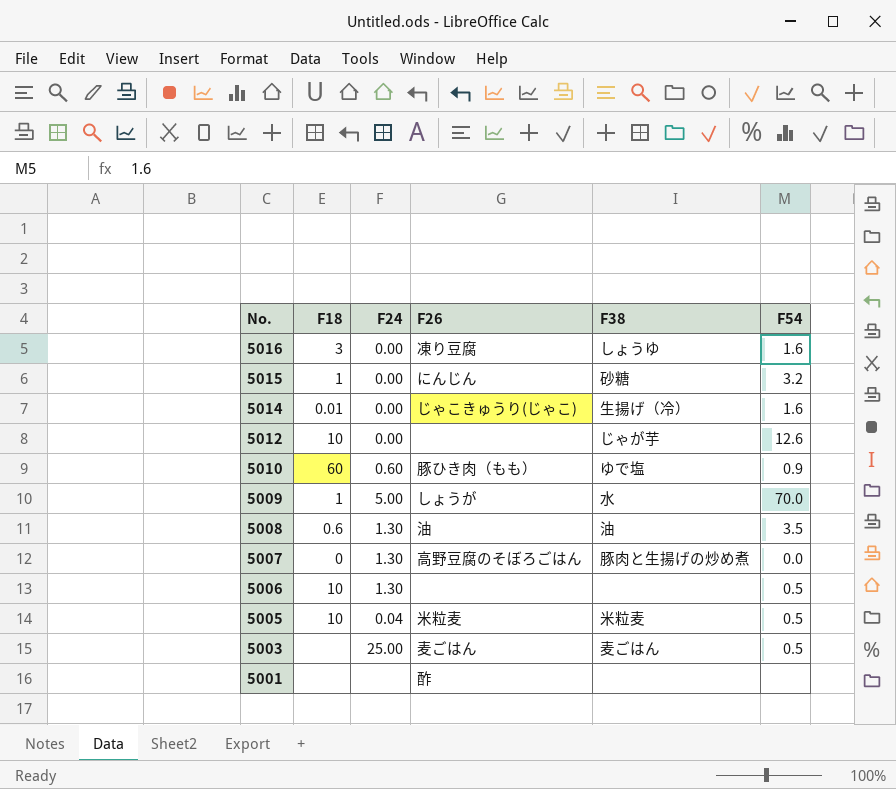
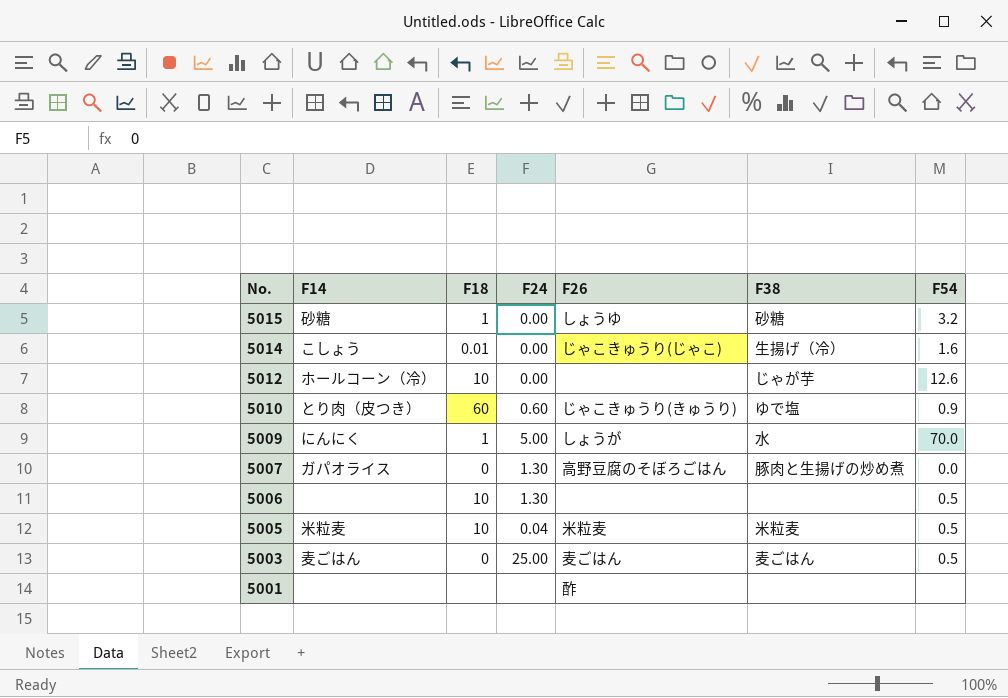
column F14 | position: none -> 2
row 5016: 3 | 0.00 | 凍り豆腐 | しょうゆ | 1.6 -> none
row 5008: 0.6 | 1.30 | 油 | 油 | 3.5 -> none
5015 | F26: にんじん -> しょうゆ
5010 | F26: 豚ひき肉（もも） -> じゃこきゅうり(きゅうり)
5003 | F18: none -> 0

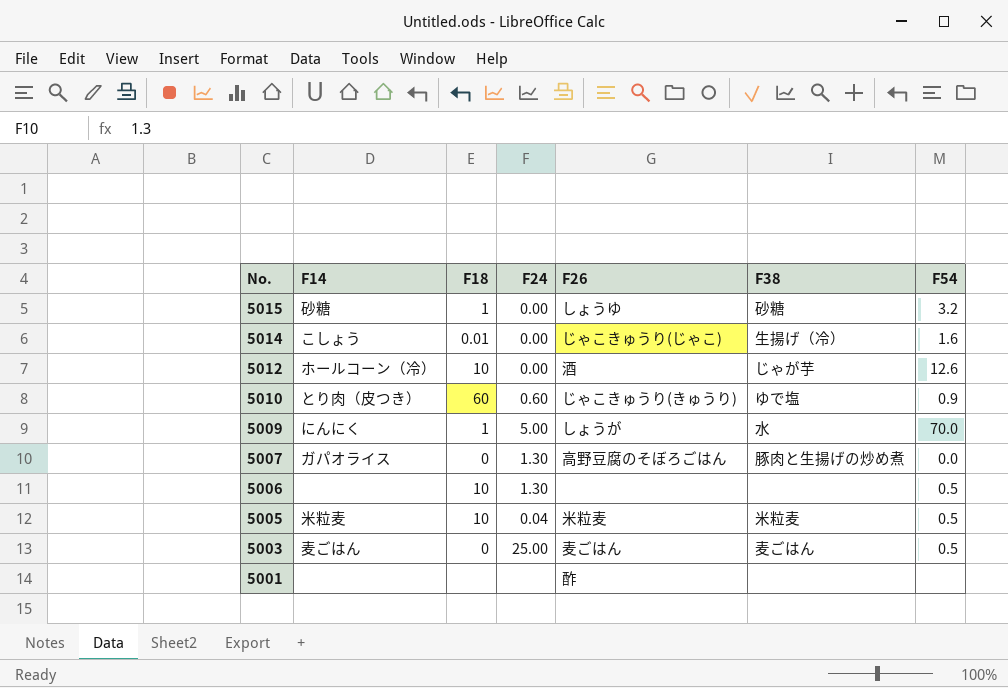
5012 | F26: none -> 酒

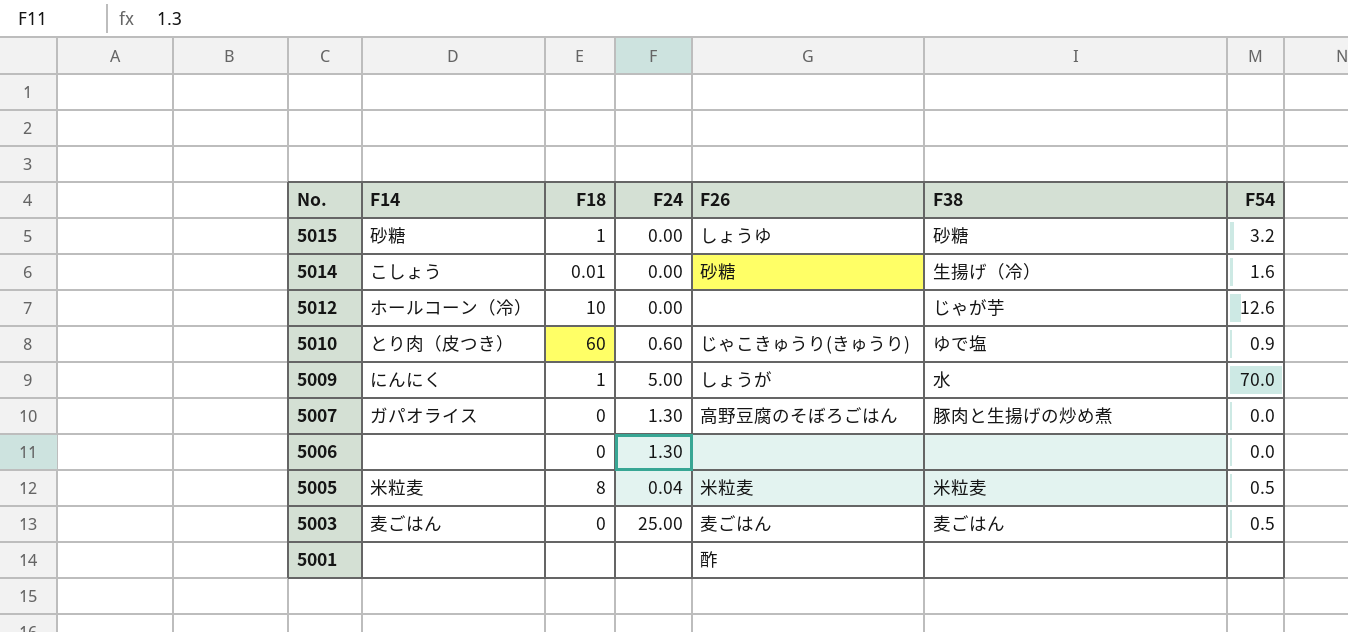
5014 | F26: じゃこきゅうり(じゃこ) -> 砂糖
5012 | F26: 酒 -> none
5006 | F18: 10 -> 0
5006 | F54: 0.5 -> 0.0
5005 | F18: 10 -> 8

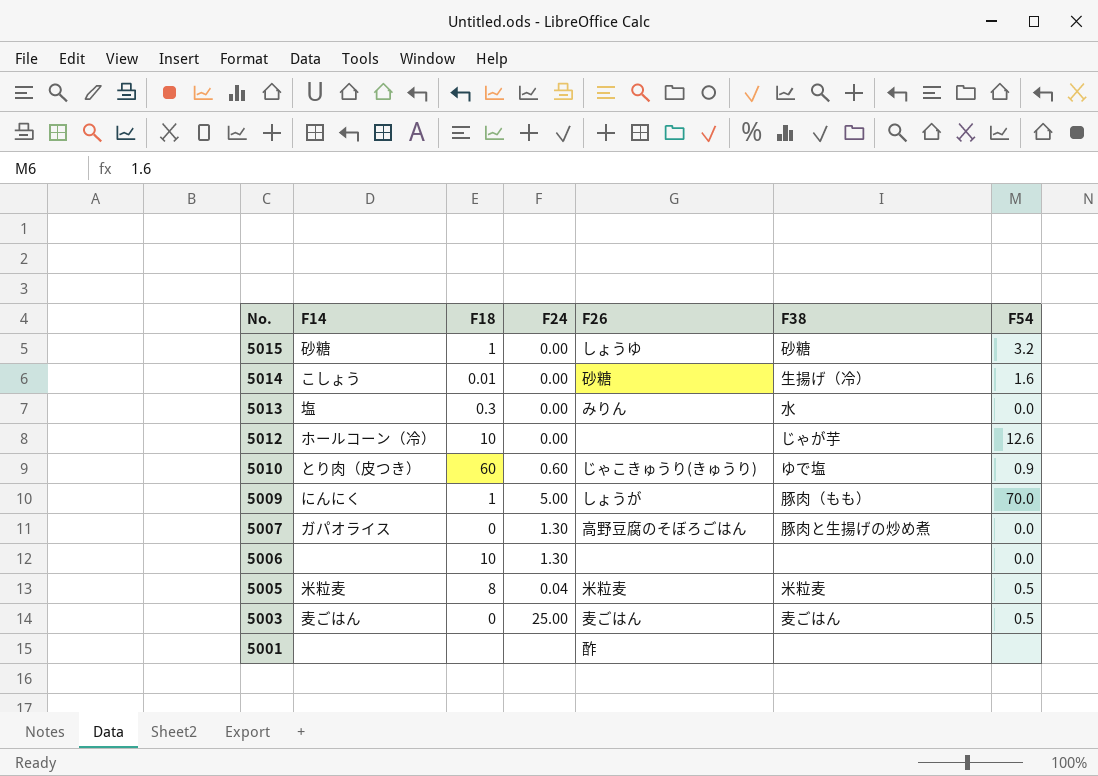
row 5013: none -> 塩 | 0.3 | 0.00 | みりん | 水 | 0.0
5009 | F38: 水 -> 豚肉（もも）
5006 | F18: 0 -> 10

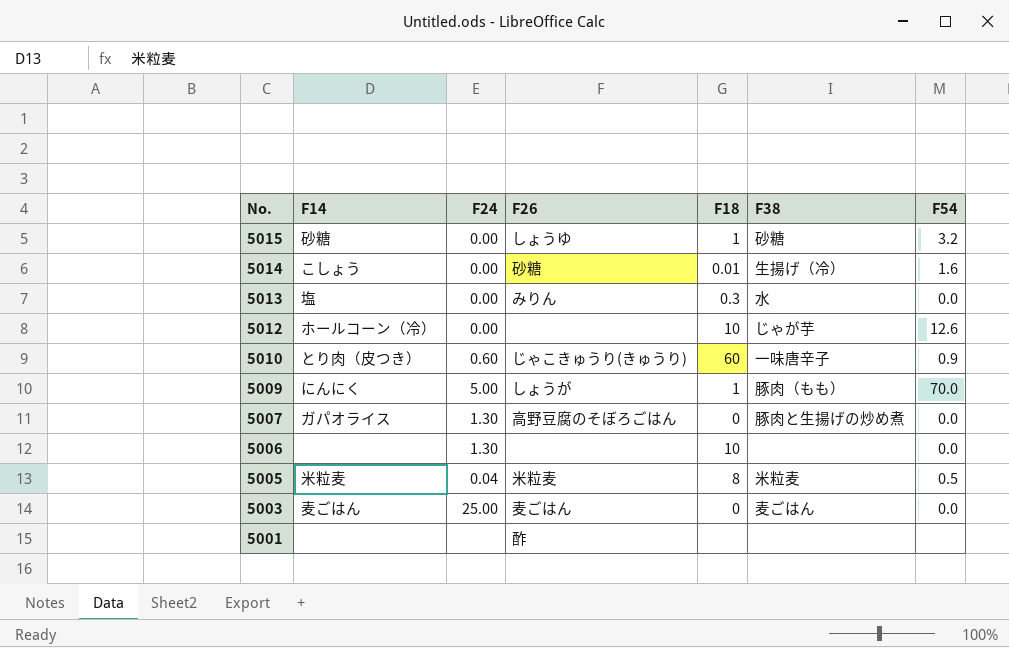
column F18 | position: 3 -> 5
5010 | F38: ゆで塩 -> 一味唐辛子
5003 | F54: 0.5 -> 0.0

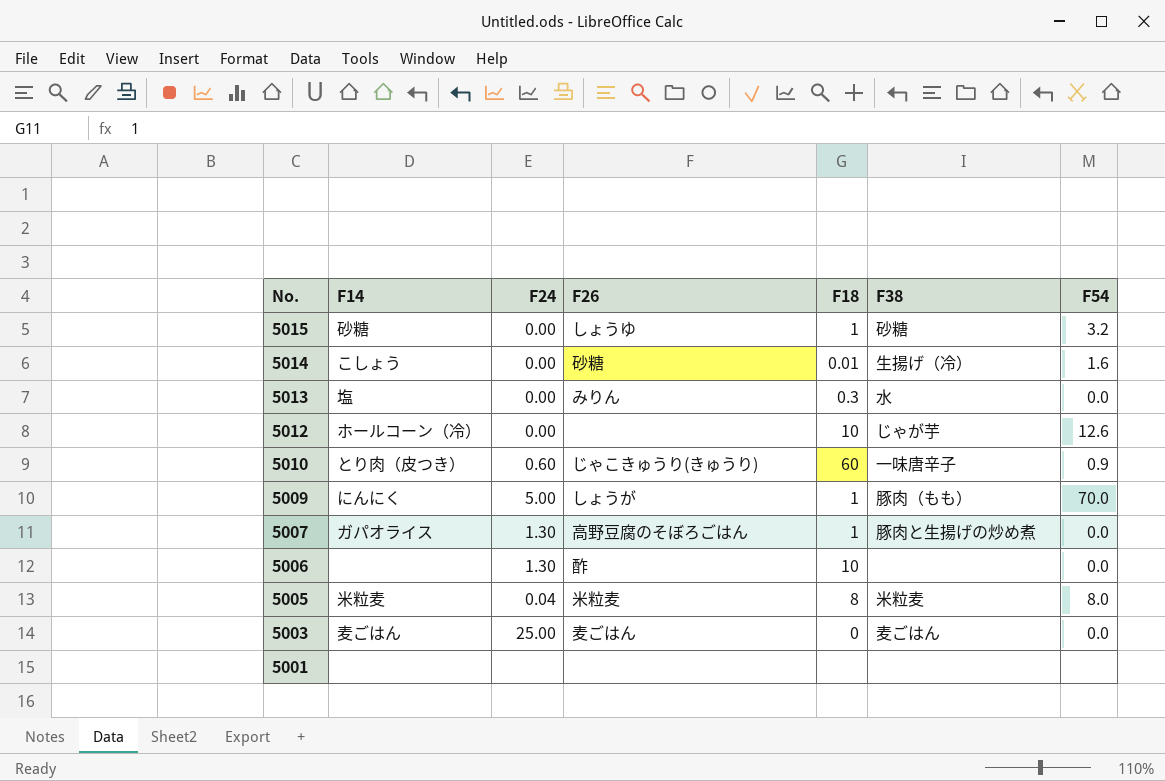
5007 | F18: 0 -> 1
5006 | F26: none -> 酢
5005 | F54: 0.5 -> 8.0
5001 | F26: 酢 -> none

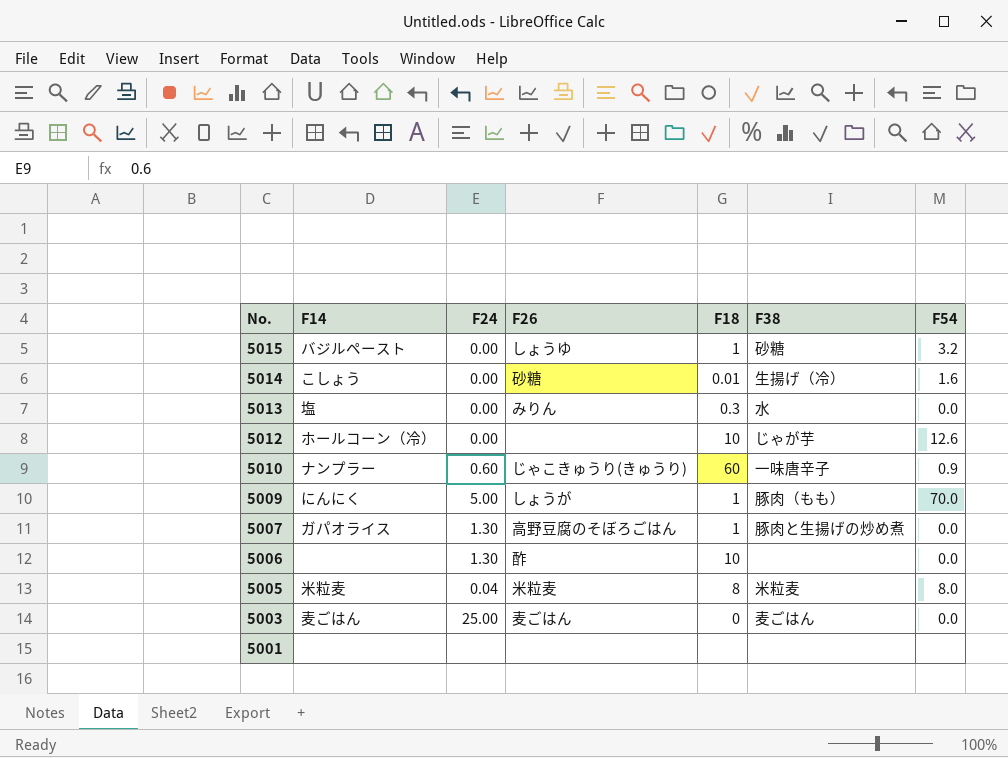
5015 | F14: 砂糖 -> バジルペースト
5010 | F14: とり肉（皮つき） -> ナンプラー

